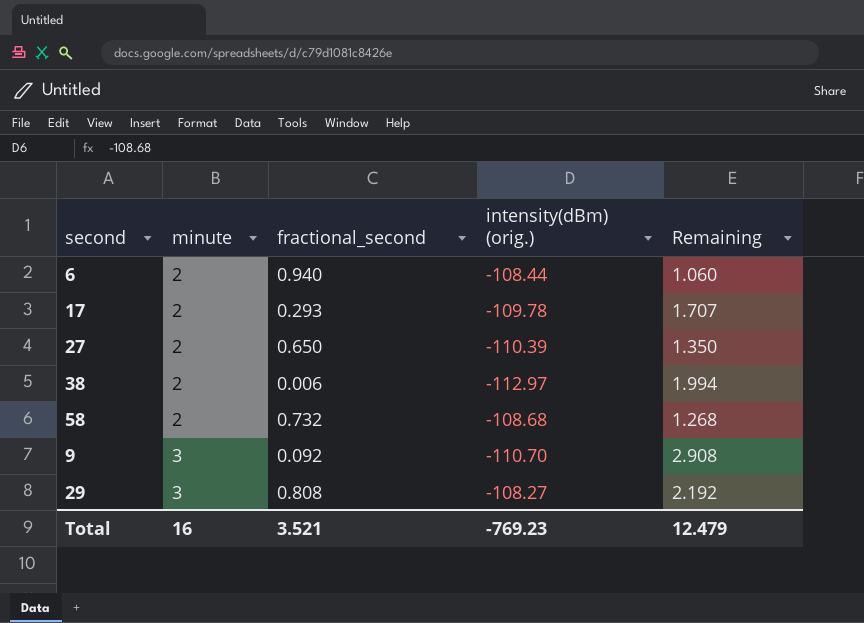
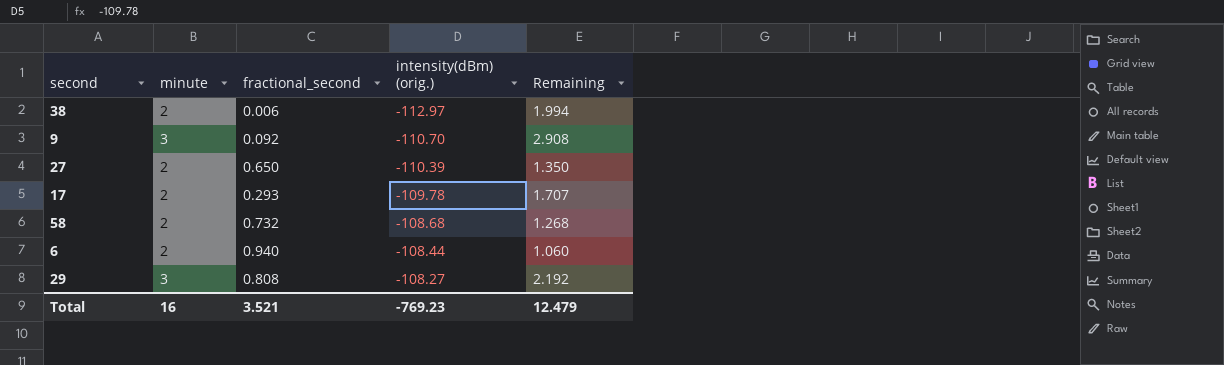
row order: minute ascending -> intensity(dBm) (orig.) ascending

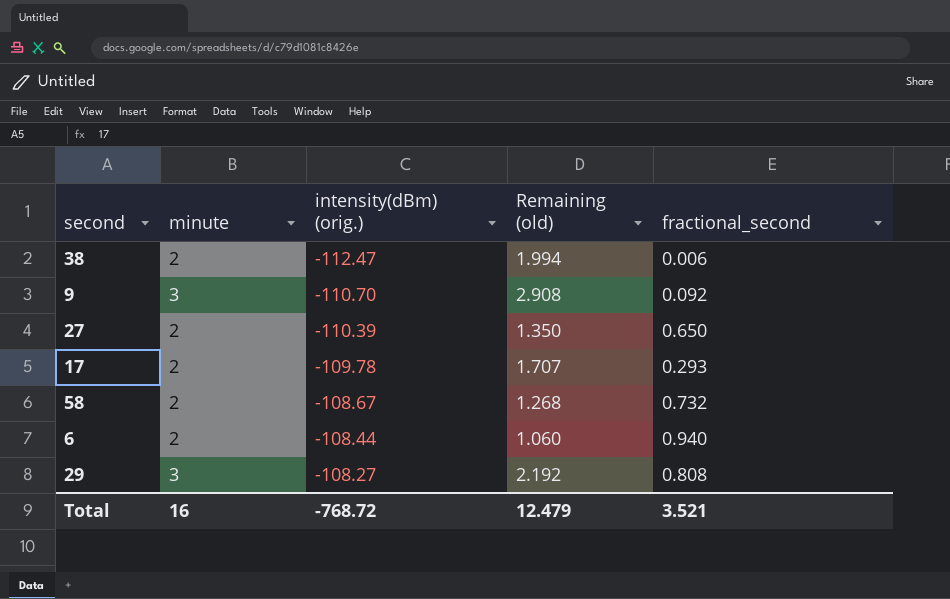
column name: Remaining -> Remaining (old)
column fractional_second | position: 3 -> 5
38 | intensity(dBm) (orig.): -112.97 -> -112.47
58 | intensity(dBm) (orig.): -108.68 -> -108.67
Total | intensity(dBm) (orig.): -769.23 -> -768.72

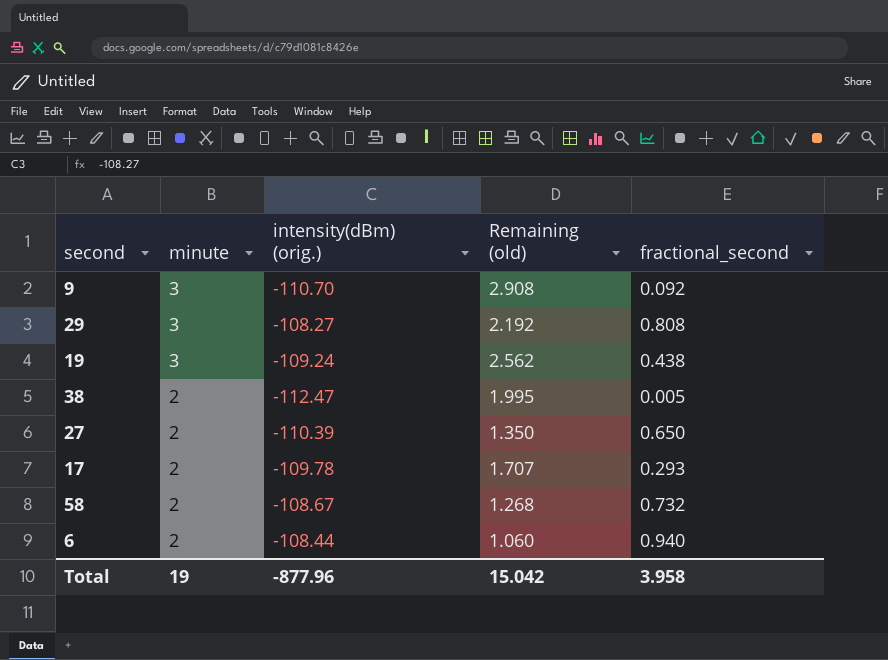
row order: intensity(dBm) (orig.) ascending -> minute descending
row 19: none -> 3 | -109.24 | 2.562 | 0.438
38 | Remaining (old): 1.994 -> 1.995
38 | fractional_second: 0.006 -> 0.005
Total | minute: 16 -> 19
Total | intensity(dBm) (orig.): -768.72 -> -877.96
Total | Remaining (old): 12.479 -> 15.042
Total | fractional_second: 3.521 -> 3.958

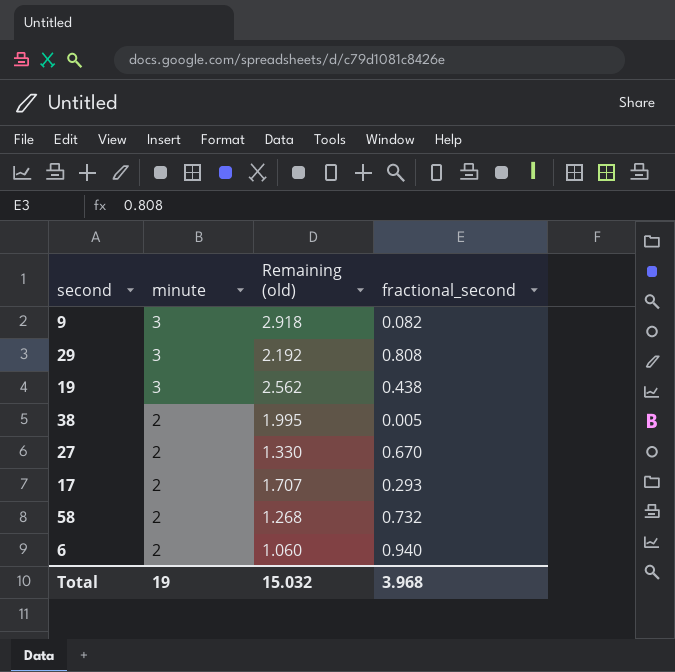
column intensity(dBm) (orig.) | position: 3 -> none
9 | Remaining (old): 2.908 -> 2.918
9 | fractional_second: 0.092 -> 0.082
27 | Remaining (old): 1.350 -> 1.330
27 | fractional_second: 0.650 -> 0.670
Total | Remaining (old): 15.042 -> 15.032
Total | fractional_second: 3.958 -> 3.968

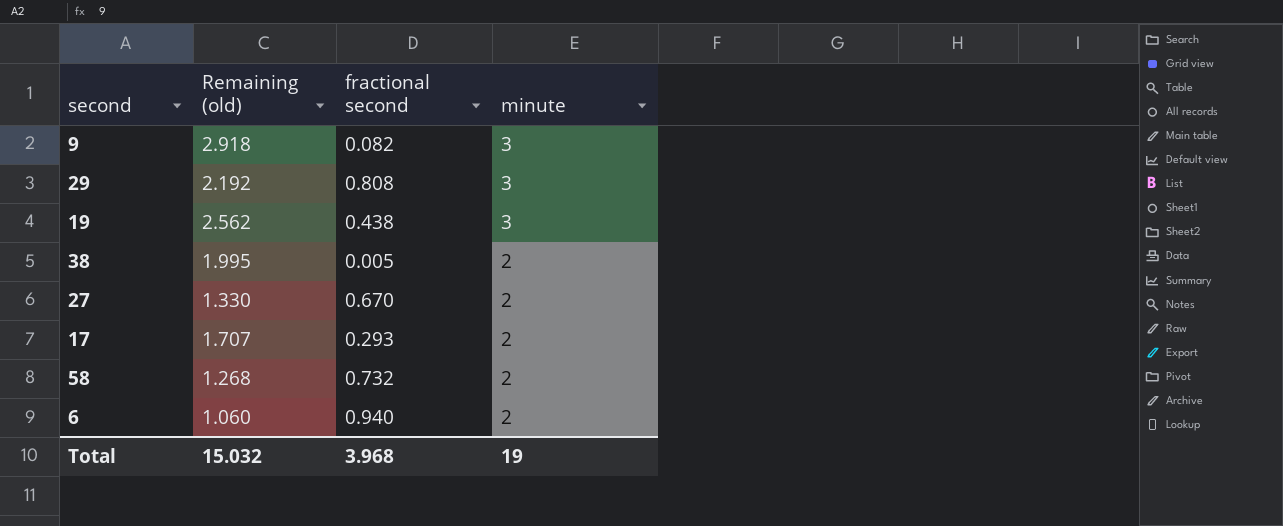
column name: fractional_second -> fractional second
column minute | position: 2 -> 4

